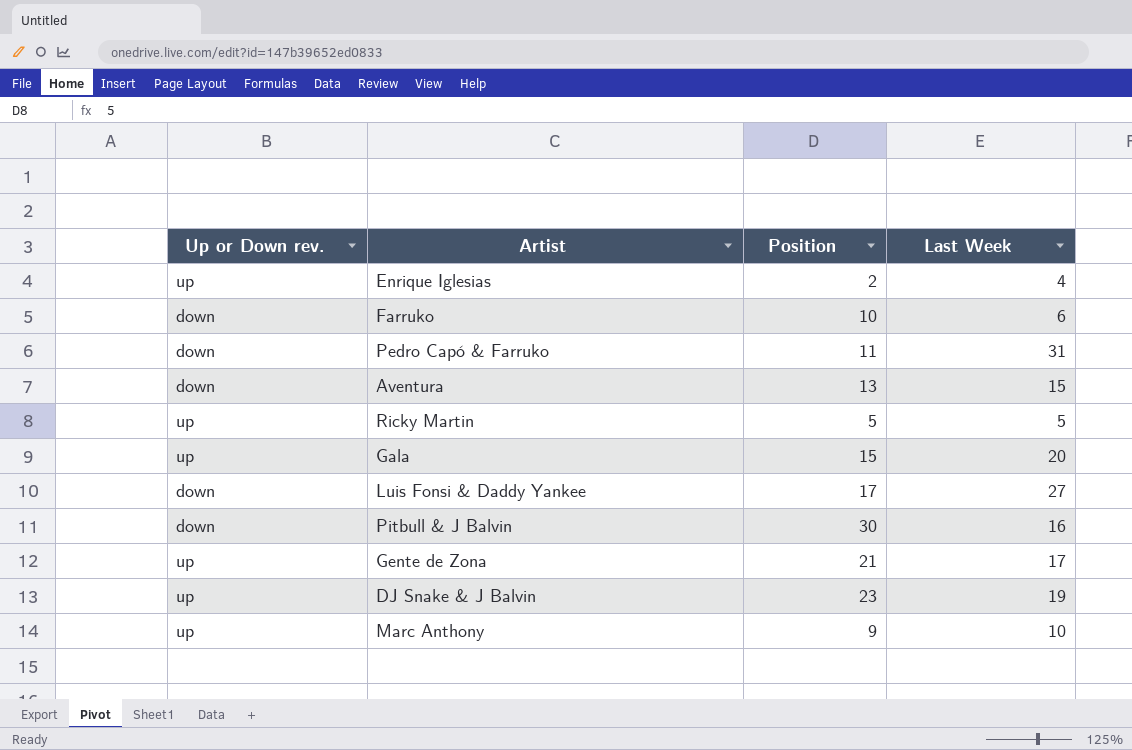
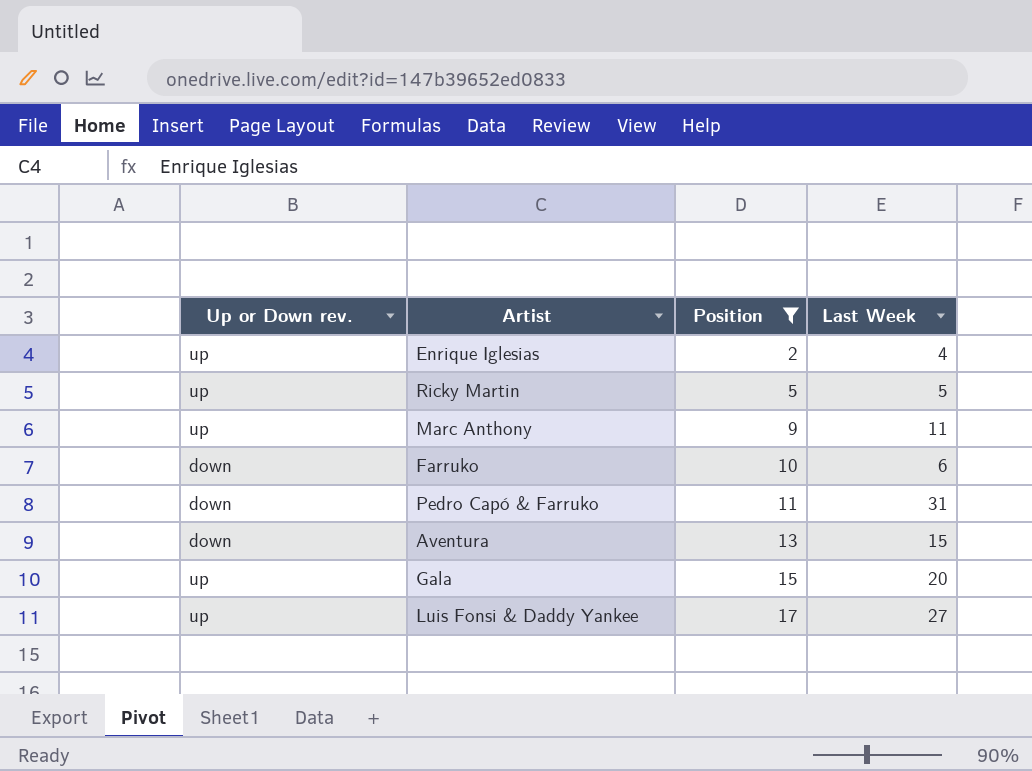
filter: none -> Position <= 17
row order: none -> Position ascending
Marc Anthony | Last Week: 10 -> 11
Luis Fonsi & Daddy Yankee | Up or Down rev.: down -> up

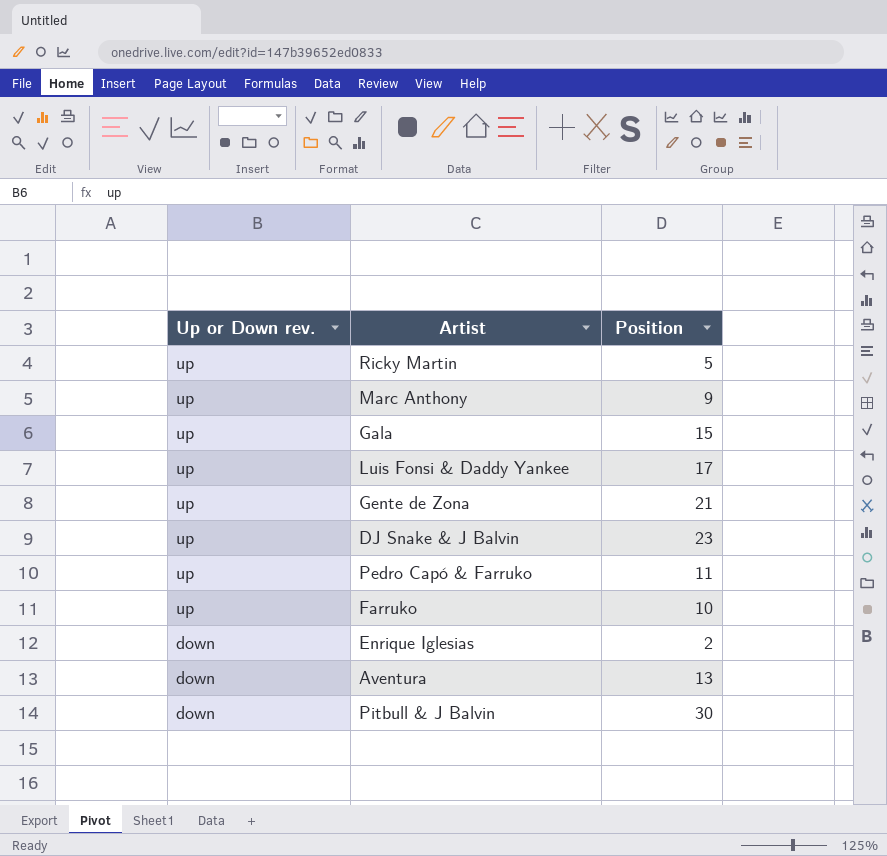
filter: Position <= 17 -> none
row order: Position ascending -> Up or Down rev. descending
column Last Week | position: 4 -> none
Pedro Capó & Farruko | Up or Down rev.: down -> up
Farruko | Up or Down rev.: down -> up
Enrique Iglesias | Up or Down rev.: up -> down

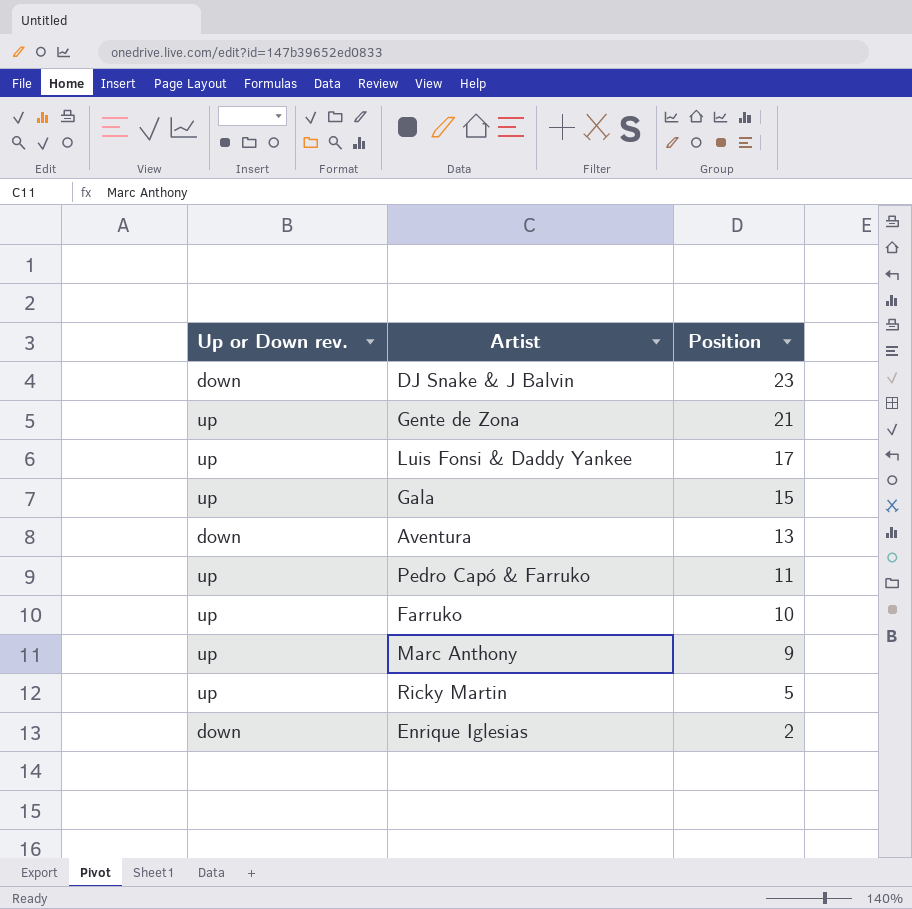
row order: Up or Down rev. descending -> Position descending
row Pitbull & J Balvin: down | 30 -> none
DJ Snake & J Balvin | Up or Down rev.: up -> down

